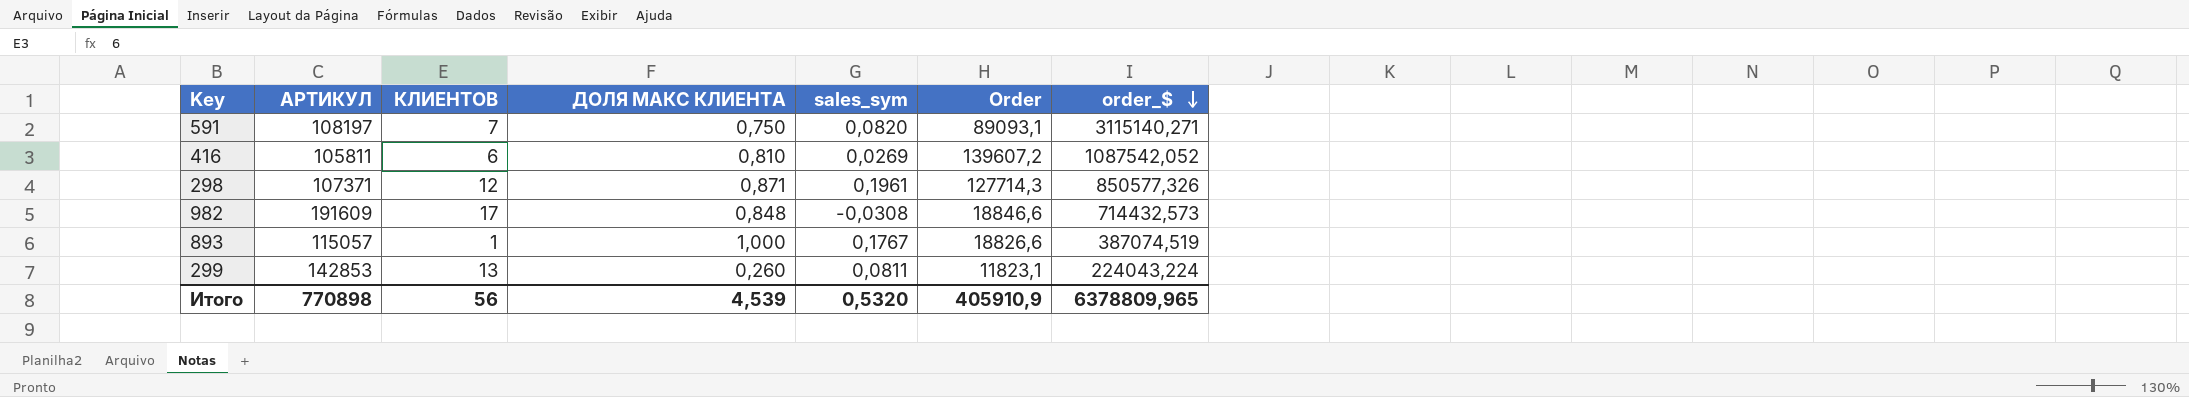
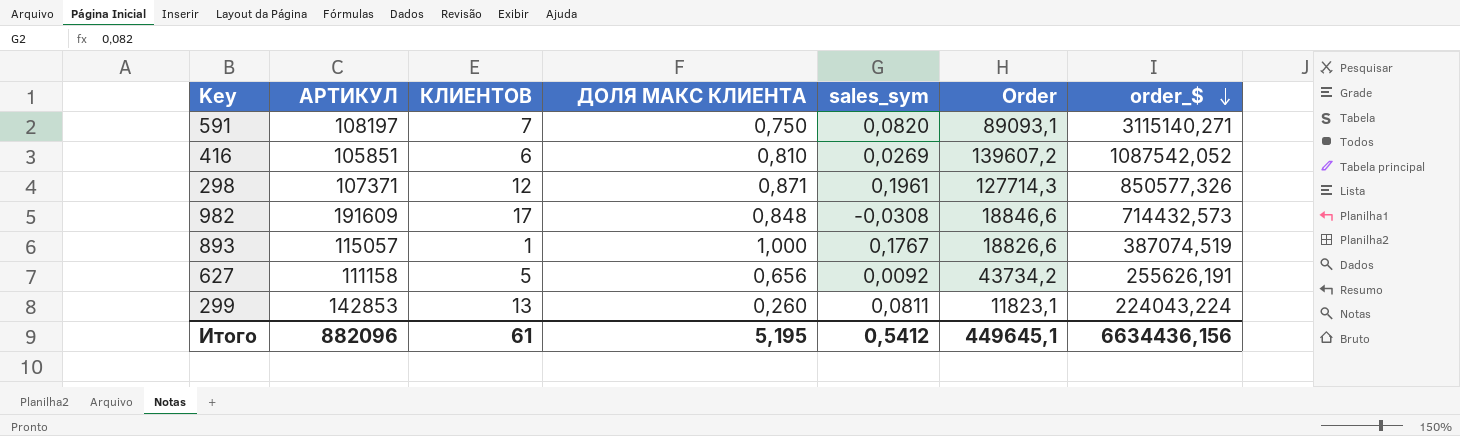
416 | АРТИКУЛ: 105811 -> 105851
row 627: none -> 111158 | 5 | 0,656 | 0,0092 | 43734,2 | 255626,191
Итого | АРТИКУЛ: 770898 -> 882096
Итого | КЛИЕНТОВ: 56 -> 61
Итого | ДОЛЯ МАКС КЛИЕНТА: 4,539 -> 5,195
Итого | sales_sym: 0,5320 -> 0,5412
Итого | Order: 405910,9 -> 449645,1
Итого | order_$: 6378809,965 -> 6634436,156

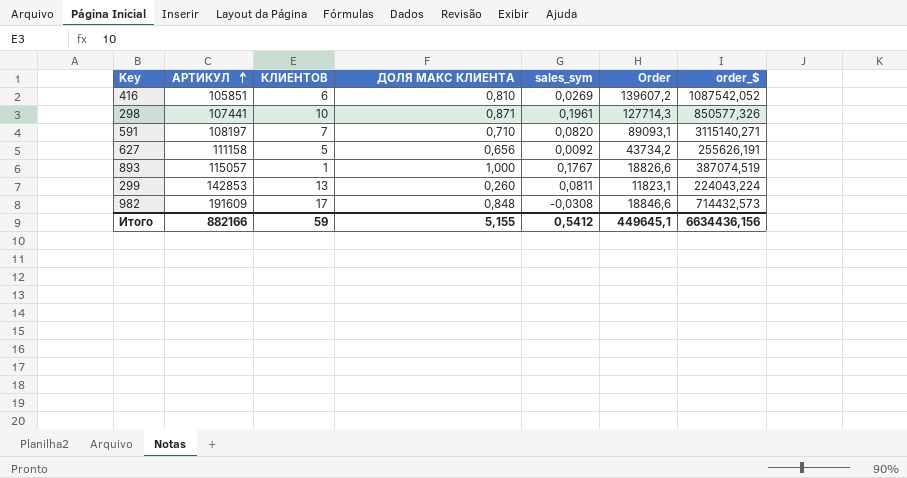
row order: order_$ descending -> АРТИКУЛ ascending
298 | АРТИКУЛ: 107371 -> 107441
298 | КЛИЕНТОВ: 12 -> 10
591 | ДОЛЯ МАКС КЛИЕНТА: 0,750 -> 0,710
Итого | АРТИКУЛ: 882096 -> 882166
Итого | КЛИЕНТОВ: 61 -> 59
Итого | ДОЛЯ МАКС КЛИЕНТА: 5,195 -> 5,155

